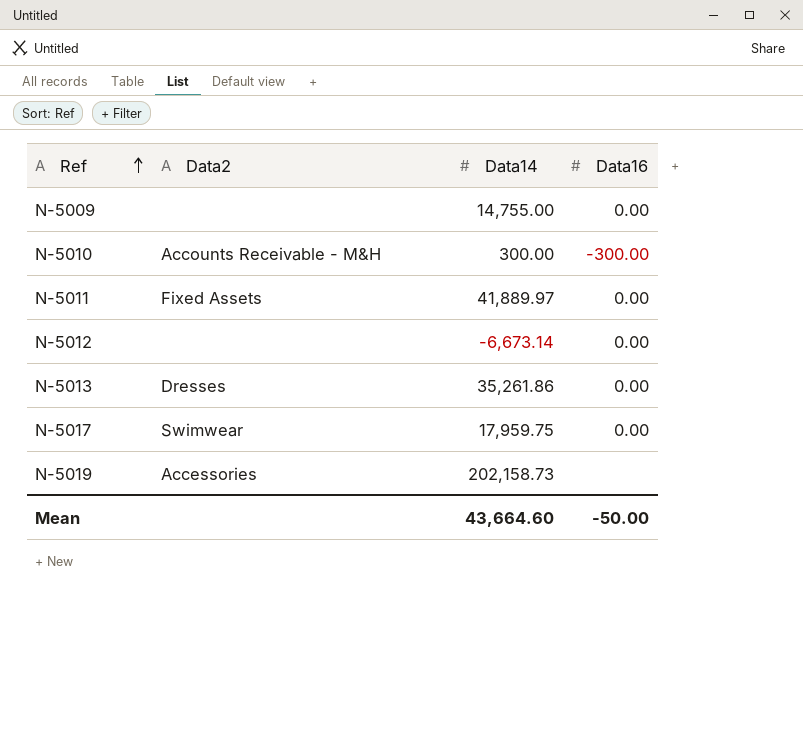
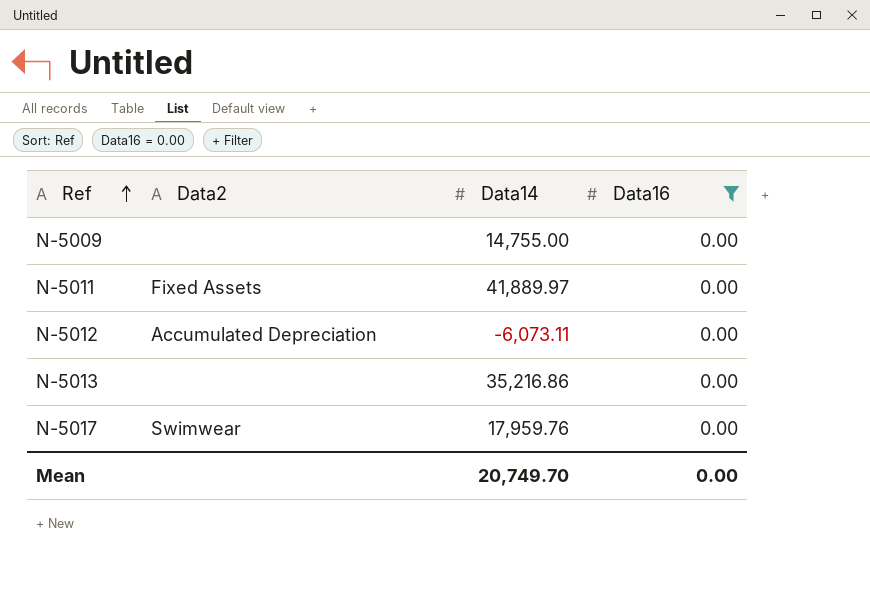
filter: none -> Data16 = 0.00
N-5012 | Data2: none -> Accumulated Depreciation
N-5012 | Data14: -6,673.14 -> -6,073.11
N-5013 | Data2: Dresses -> none
N-5013 | Data14: 35,261.86 -> 35,216.86
N-5017 | Data14: 17,959.75 -> 17,959.76
Mean | Data14: 43,664.60 -> 20,749.70
Mean | Data16: -50.00 -> 0.00

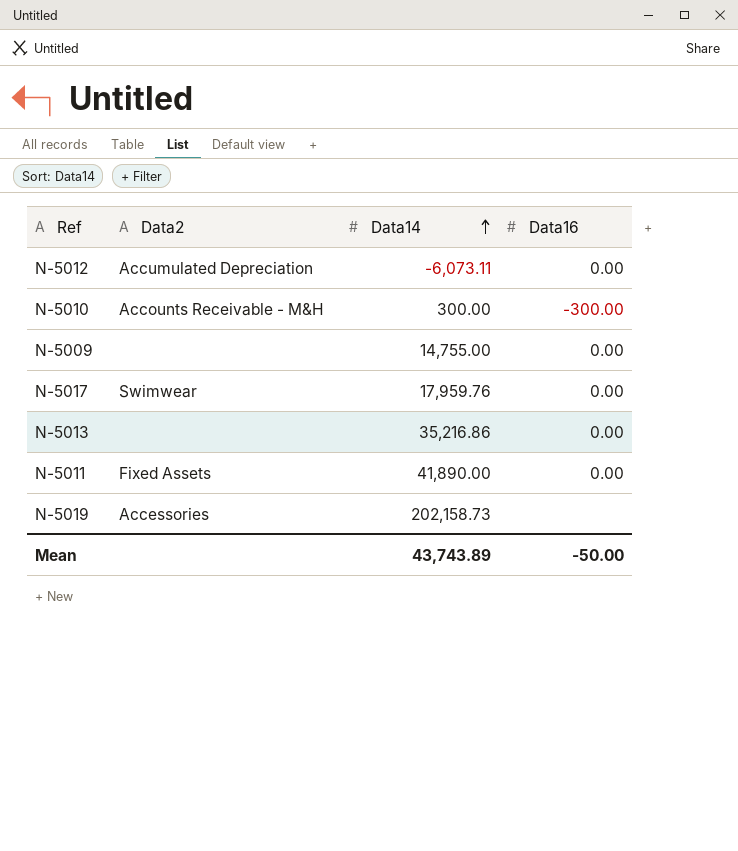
filter: Data16 = 0.00 -> none
row order: Ref ascending -> Data14 ascending
N-5011 | Data14: 41,889.97 -> 41,890.00
Mean | Data14: 20,749.70 -> 43,743.89
Mean | Data16: 0.00 -> -50.00

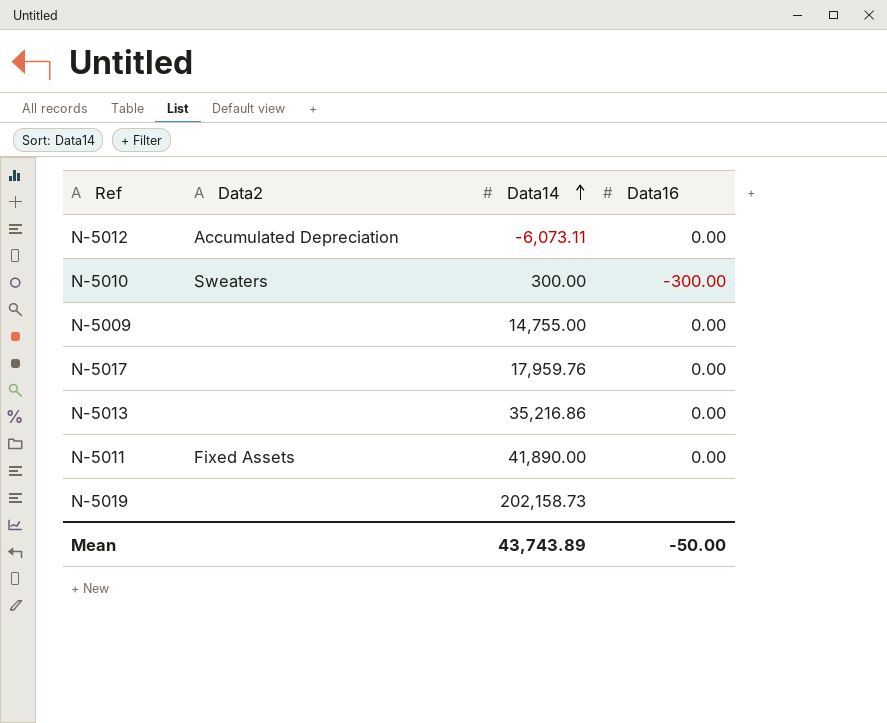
N-5010 | Data2: Accounts Receivable - M&H -> Sweaters
N-5017 | Data2: Swimwear -> none
N-5019 | Data2: Accessories -> none

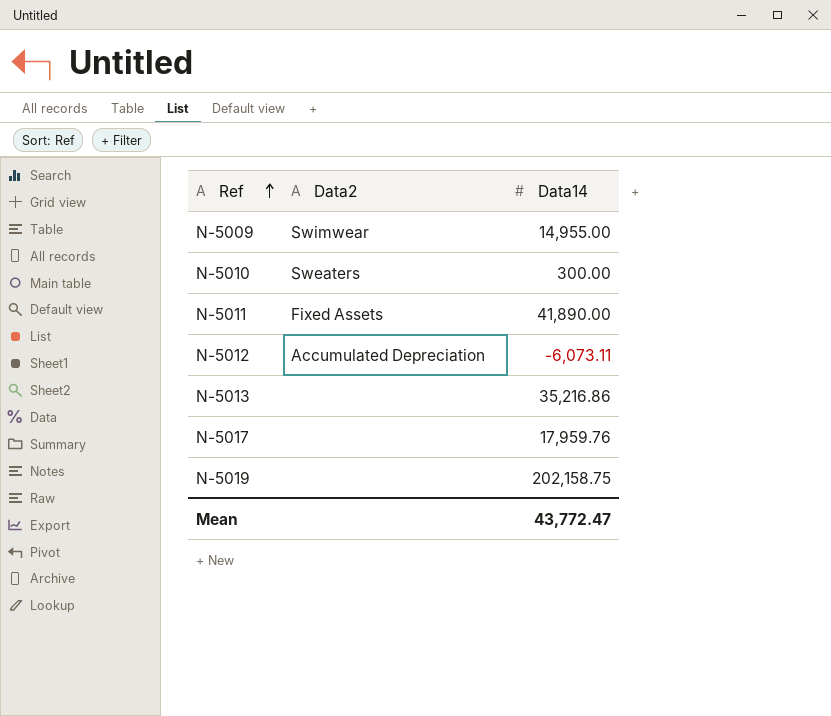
row order: Data14 ascending -> Ref ascending
column Data16 | position: 4 -> none
N-5009 | Data2: none -> Swimwear
N-5009 | Data14: 14,755.00 -> 14,955.00
N-5019 | Data14: 202,158.73 -> 202,158.75
Mean | Data14: 43,743.89 -> 43,772.47

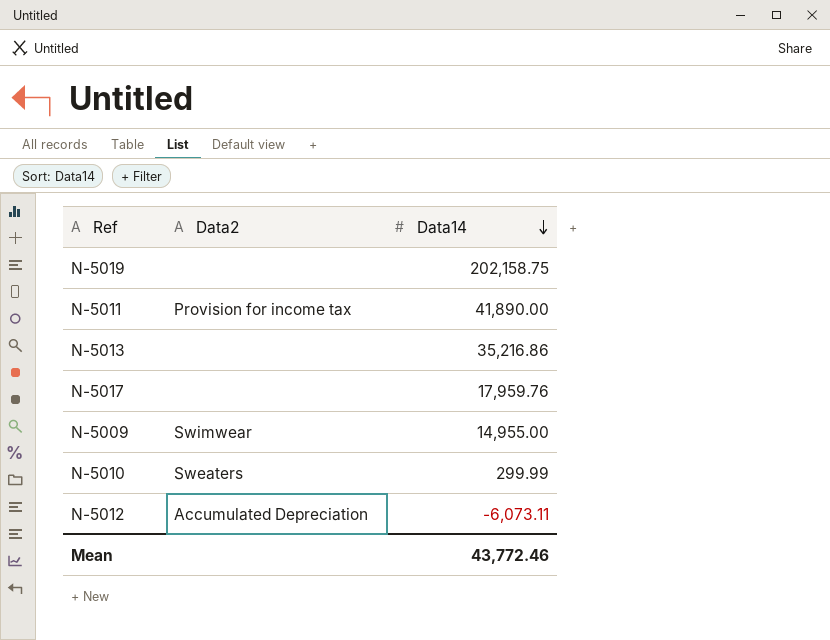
row order: Ref ascending -> Data14 descending
N-5011 | Data2: Fixed Assets -> Provision for income tax
N-5010 | Data14: 300.00 -> 299.99
Mean | Data14: 43,772.47 -> 43,772.46

